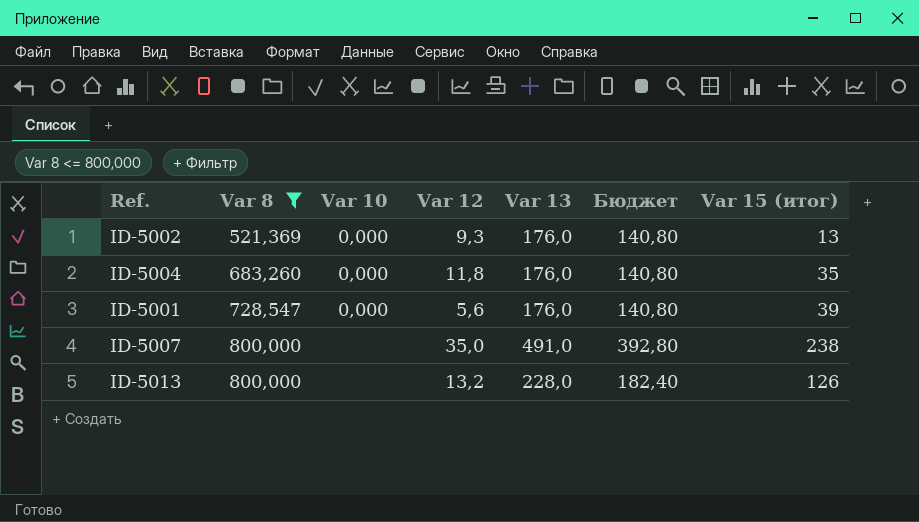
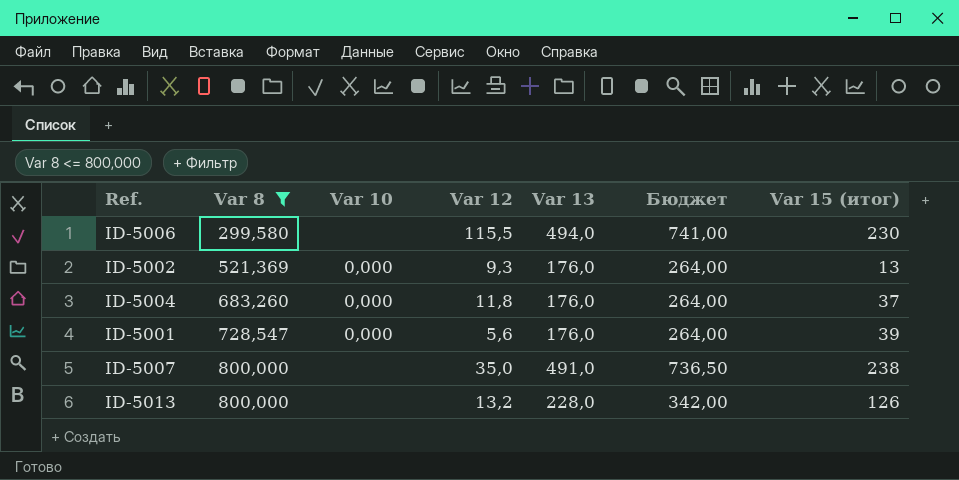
column Бюджет | formula: [Var 13] * 0,8 -> [Var 13] * 1,5
row ID-5006: none -> 299,580 | none | 115,5 | 494,0 | 741,00 | 230
ID-5004 | Var 15 (итог): 35 -> 37

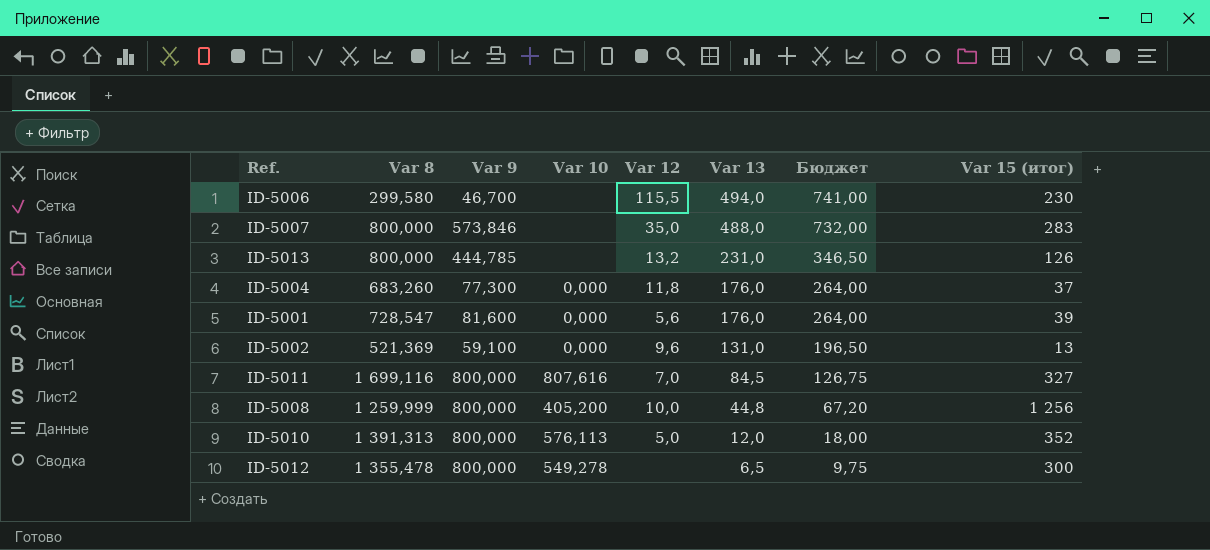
filter: Var 8 <= 800,000 -> none
row order: Var 8 ascending -> Var 13 descending
column Var 9 | position: none -> 3
ID-5007 | Var 13: 491,0 -> 488,0
ID-5007 | Бюджет: 736,50 -> 732,00
ID-5007 | Var 15 (итог): 238 -> 283
ID-5013 | Var 13: 228,0 -> 231,0
ID-5013 | Бюджет: 342,00 -> 346,50
ID-5002 | Var 12: 9,3 -> 9,6
ID-5002 | Var 13: 176,0 -> 131,0
ID-5002 | Бюджет: 264,00 -> 196,50

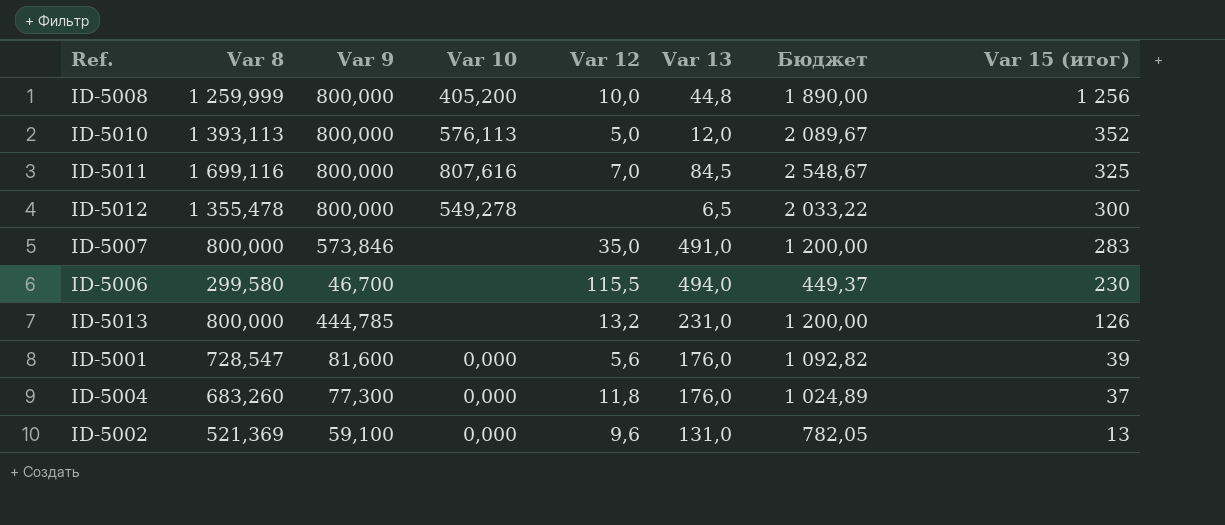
row order: Var 13 descending -> Var 15 (итог) descending
column Бюджет | formula: [Var 13] * 1,5 -> [Var 8] * 1,5
ID-5010 | Var 8: 1 391,313 -> 1 393,113
ID-5011 | Var 15 (итог): 327 -> 325
ID-5007 | Var 13: 488,0 -> 491,0

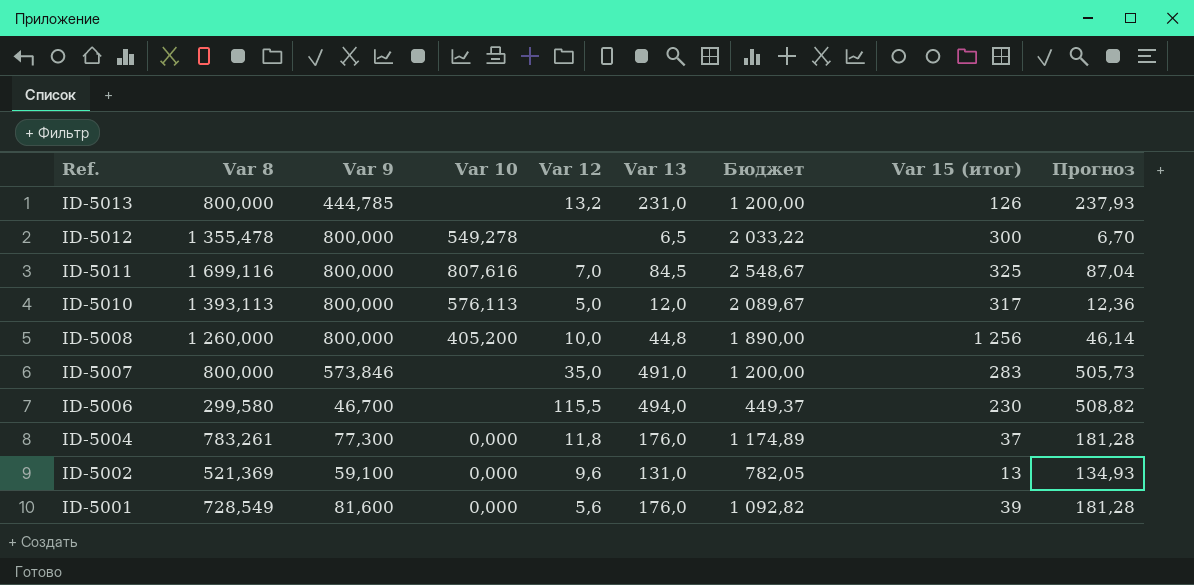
row order: Var 15 (итог) descending -> Ref. descending
column Прогноз | formula: none -> [Var 13] * 1,03
ID-5010 | Var 15 (итог): 352 -> 317
ID-5008 | Var 8: 1 259,999 -> 1 260,000
ID-5004 | Var 8: 683,260 -> 783,261
ID-5004 | Бюджет: 1 024,89 -> 1 174,89
ID-5001 | Var 8: 728,547 -> 728,549

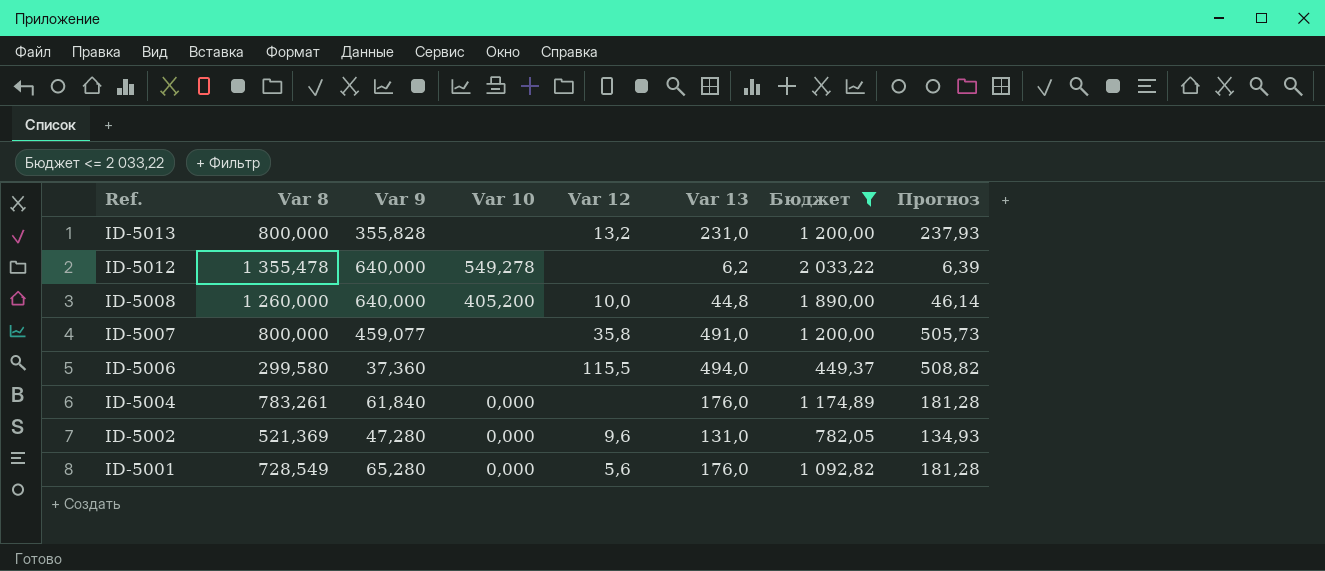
filter: none -> Бюджет <= 2 033,22
column Var 15 (итог) | position: 8 -> none
ID-5013 | Var 9: 444,785 -> 355,828
ID-5012 | Var 9: 800,000 -> 640,000
ID-5012 | Var 13: 6,5 -> 6,2
ID-5012 | Прогноз: 6,70 -> 6,39
ID-5008 | Var 9: 800,000 -> 640,000
ID-5007 | Var 9: 573,846 -> 459,077
ID-5007 | Var 12: 35,0 -> 35,8
ID-5006 | Var 9: 46,700 -> 37,360
ID-5004 | Var 9: 77,300 -> 61,840
ID-5004 | Var 12: 11,8 -> none
ID-5002 | Var 9: 59,100 -> 47,280
ID-5001 | Var 9: 81,600 -> 65,280

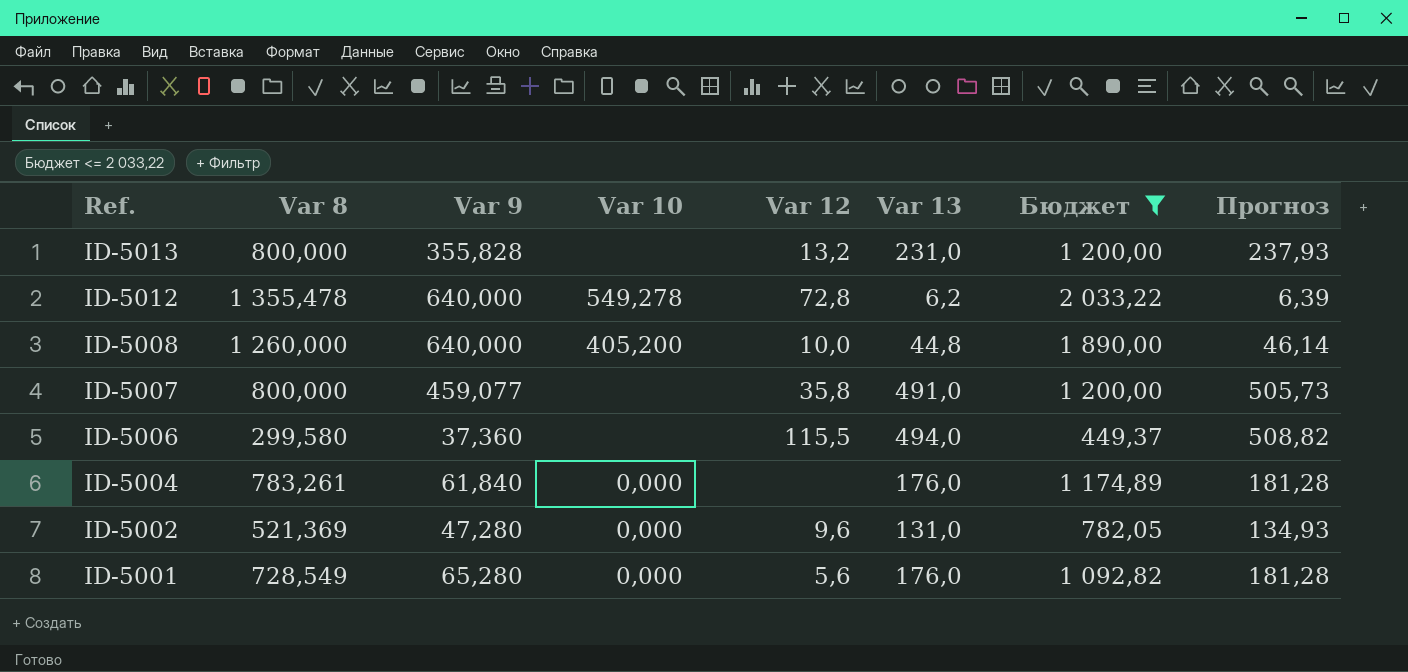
ID-5012 | Var 12: none -> 72,8

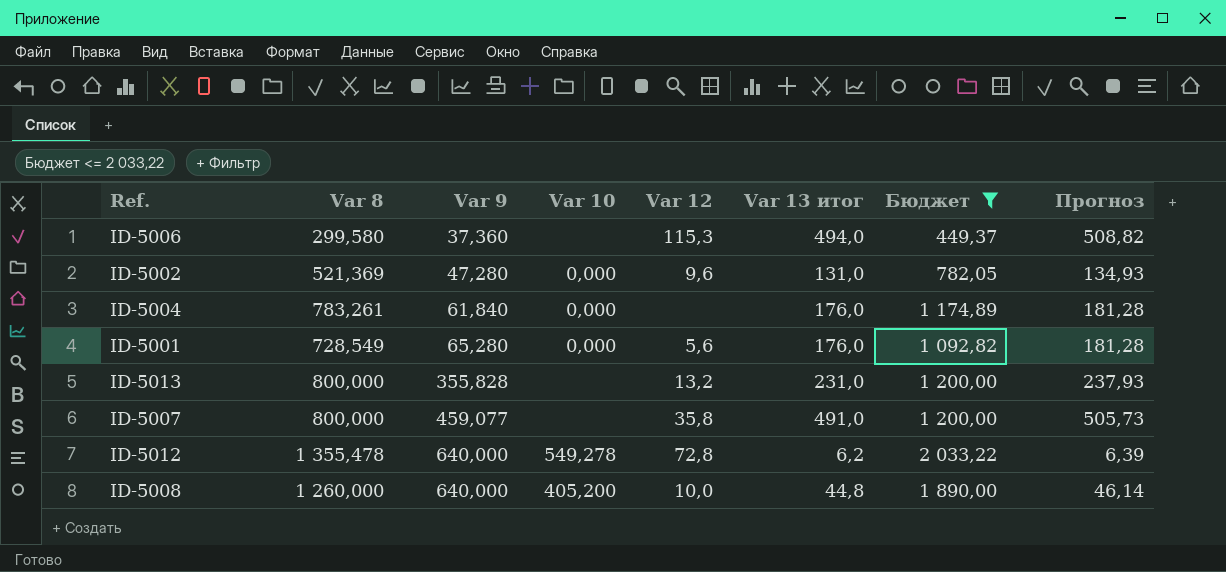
row order: Ref. descending -> Var 9 ascending
column name: Var 13 -> Var 13 итог
ID-5006 | Var 12: 115,5 -> 115,3

